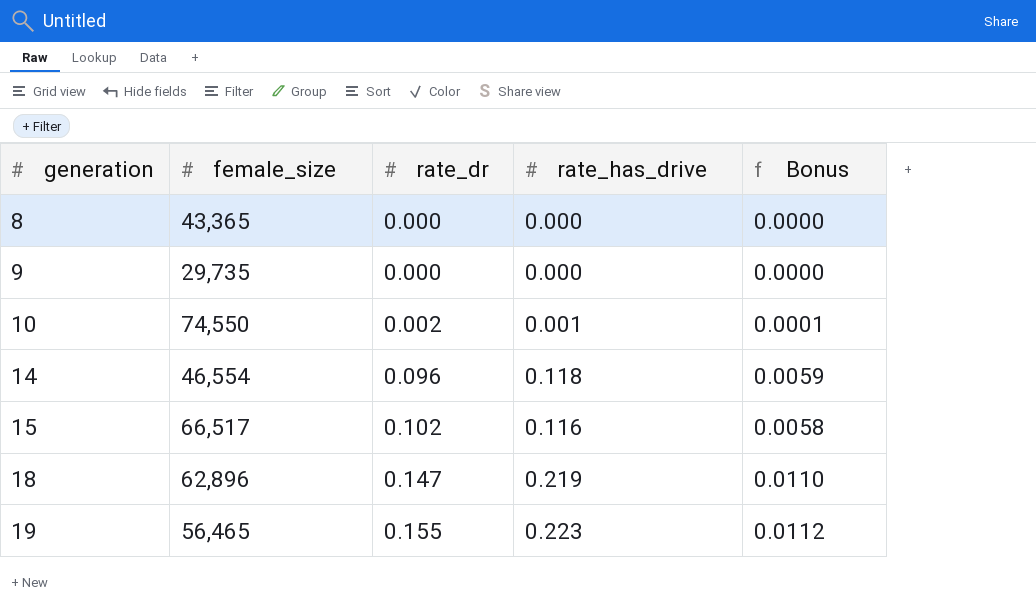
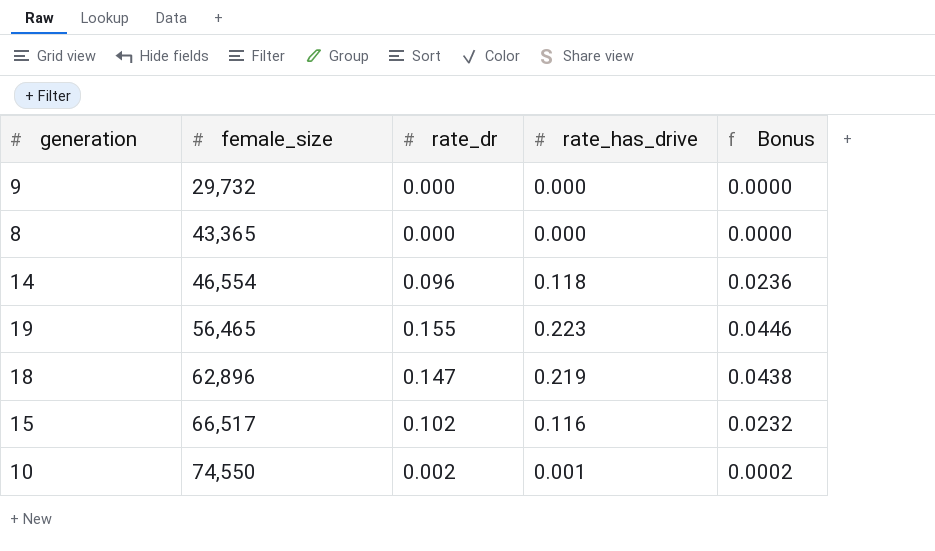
row order: generation ascending -> female_size ascending
column Bonus | formula: [rate_has_drive] * 0.05 -> [rate_has_drive] * 0.2
9 | female_size: 29,735 -> 29,732

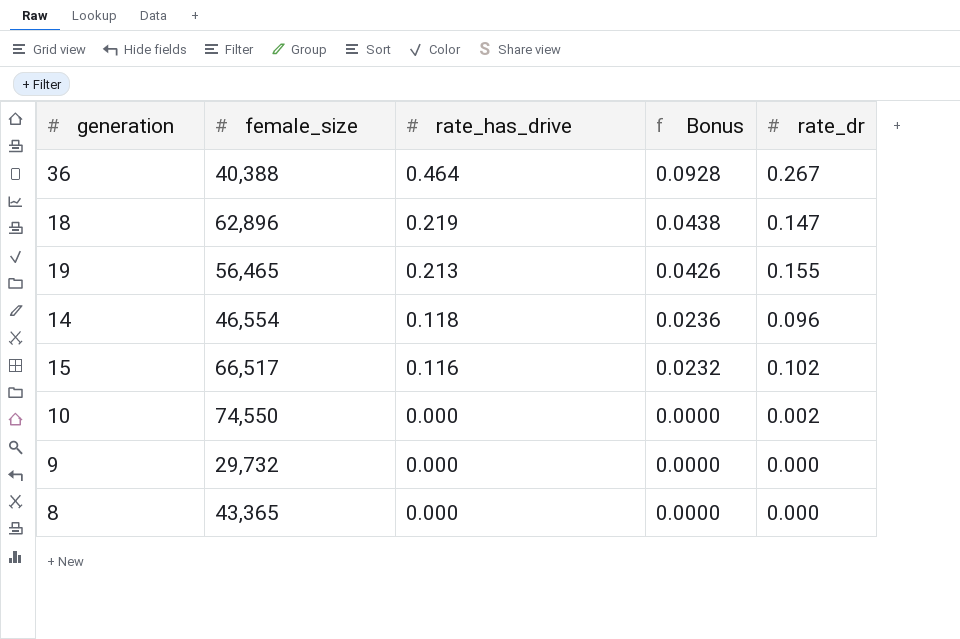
row order: female_size ascending -> rate_has_drive descending
column rate_dr | position: 3 -> 5
row 36: none -> 40,388 | 0.464 | 0.0928 | 0.267
19 | rate_has_drive: 0.223 -> 0.213
19 | Bonus: 0.0446 -> 0.0426
10 | rate_has_drive: 0.001 -> 0.000
10 | Bonus: 0.0002 -> 0.0000

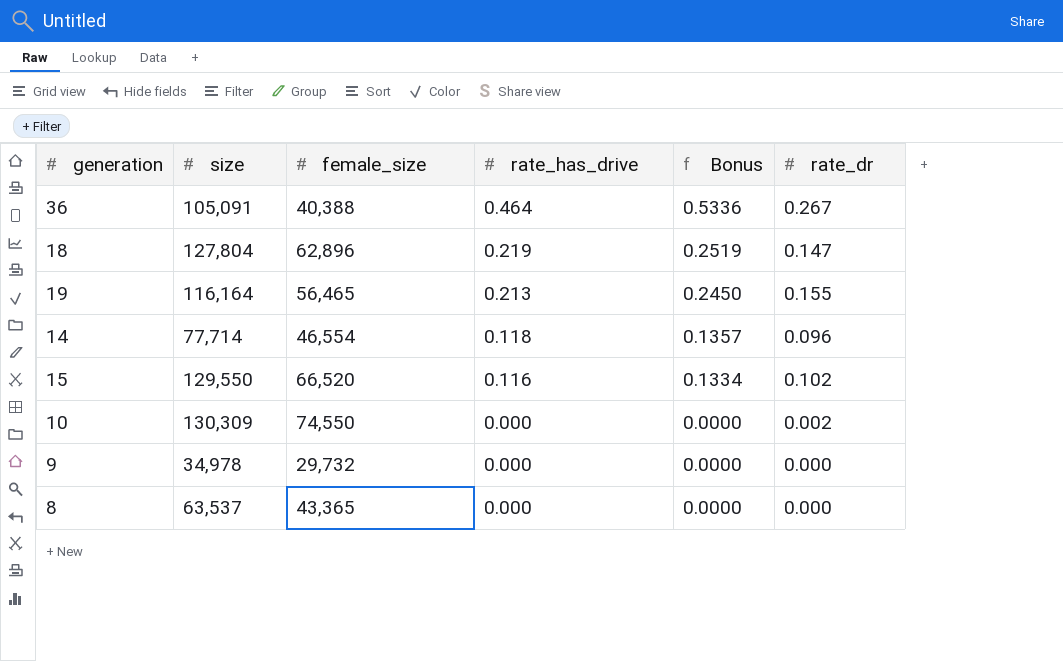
column size | position: none -> 2
column Bonus | formula: [rate_has_drive] * 0.2 -> [rate_has_drive] * 1.15
15 | female_size: 66,517 -> 66,520

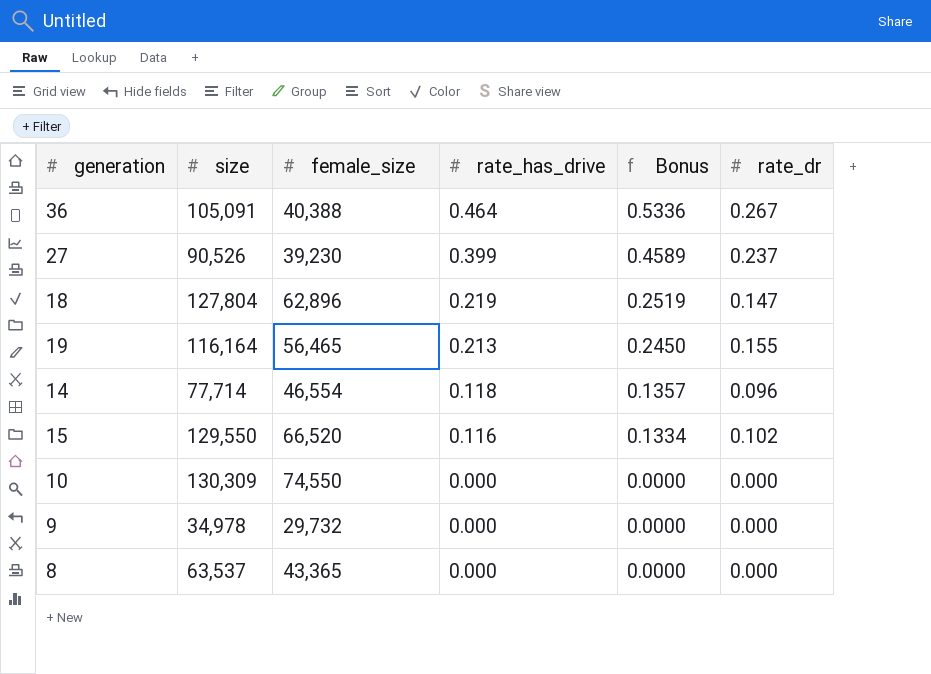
row 27: none -> 90,526 | 39,230 | 0.399 | 0.4589 | 0.237
10 | rate_dr: 0.002 -> 0.000

